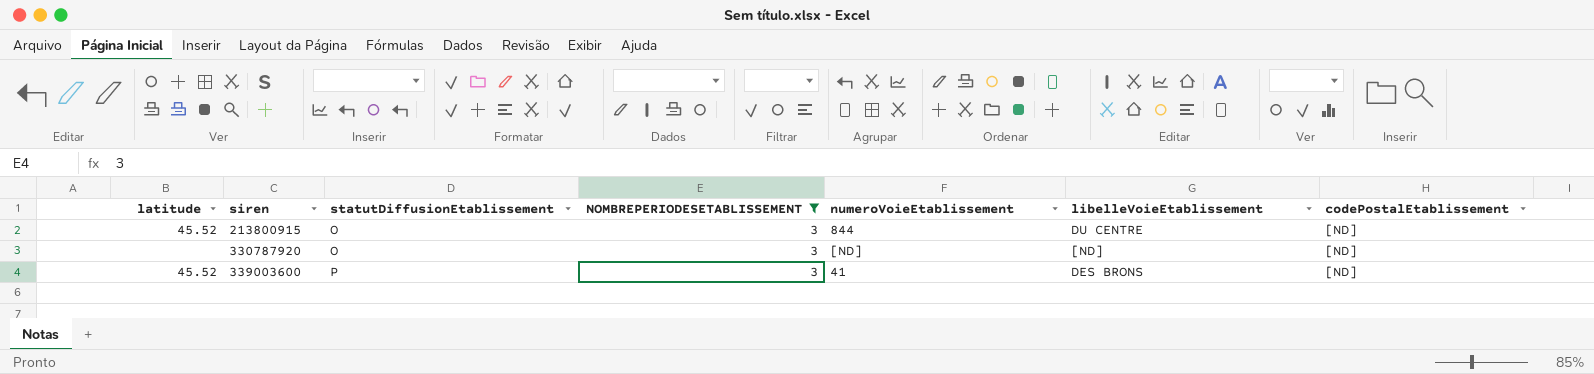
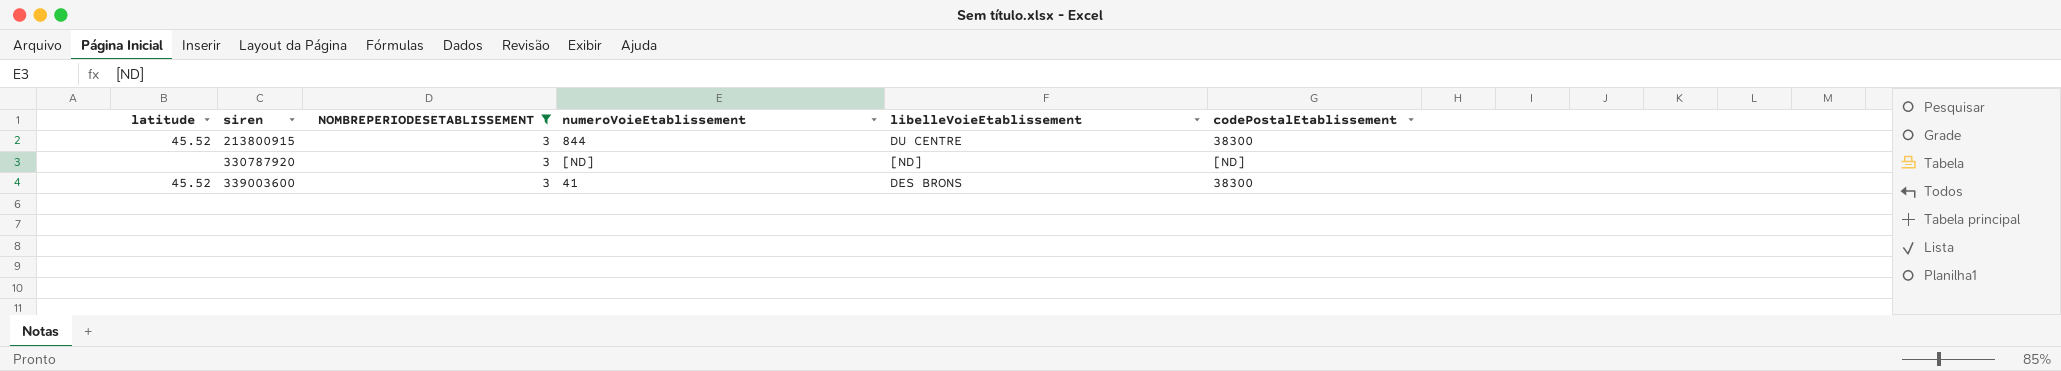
column statutDiffusionEtablissement | position: 3 -> none
213800915 | codePostalEtablissement: [ND] -> 38300
339003600 | codePostalEtablissement: [ND] -> 38300

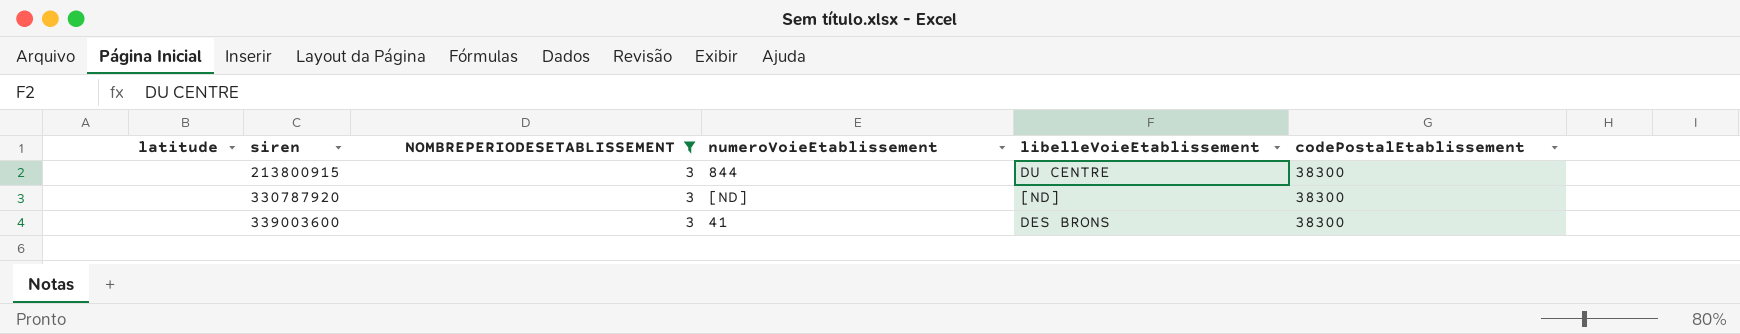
213800915 | latitude: 45.52 -> none
330787920 | codePostalEtablissement: [ND] -> 38300
339003600 | latitude: 45.52 -> none

